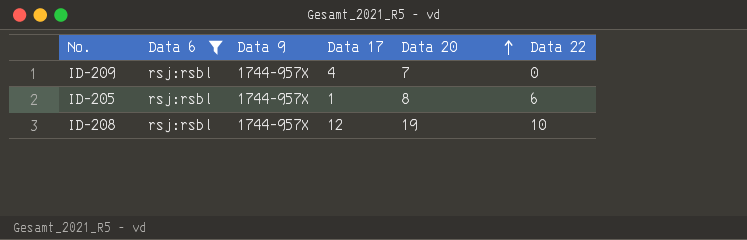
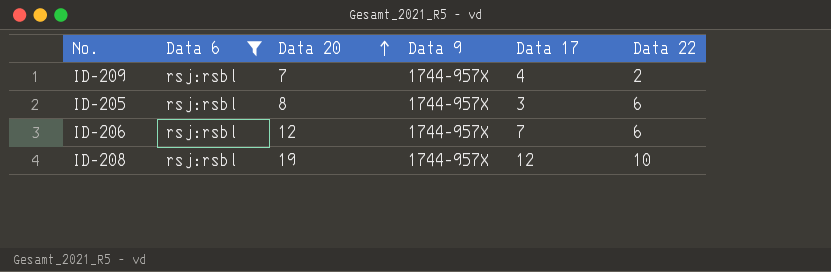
column Data 20 | position: 5 -> 3
ID-209 | Data 22: 0 -> 2
ID-205 | Data 17: 1 -> 3
row ID-206: none -> rsj:rsbl | 12 | 1744-957X | 7 | 6

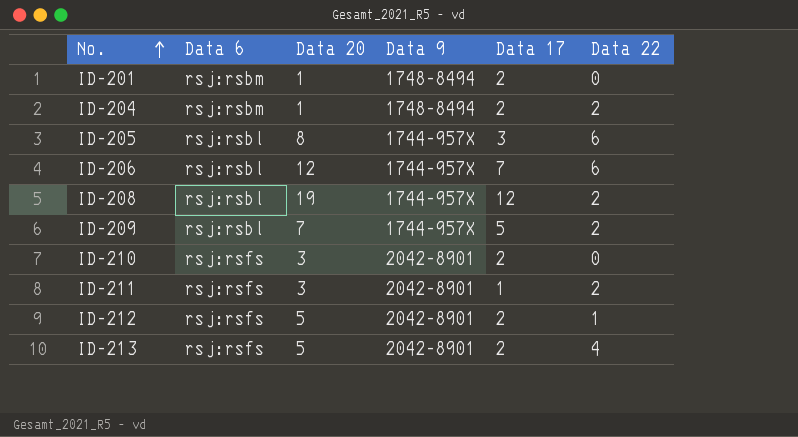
filter: Data 6 = rsj:rsbl -> none
row order: Data 20 ascending -> No. ascending
ID-208 | Data 22: 10 -> 2
ID-209 | Data 17: 4 -> 5

